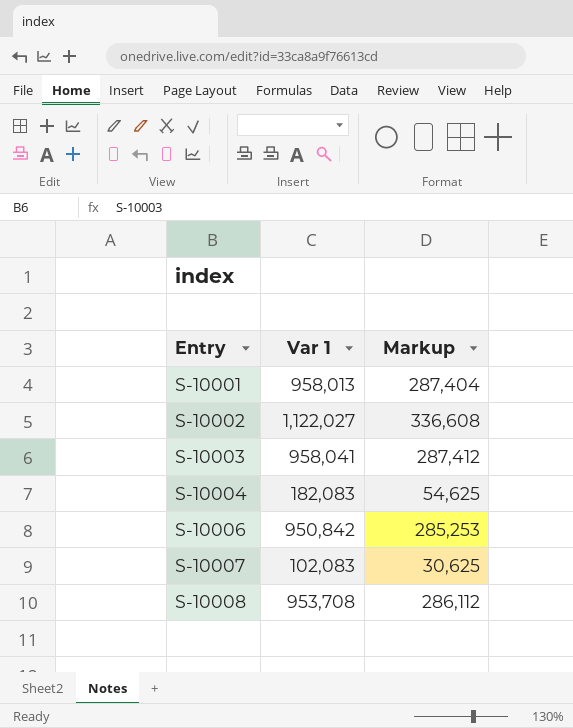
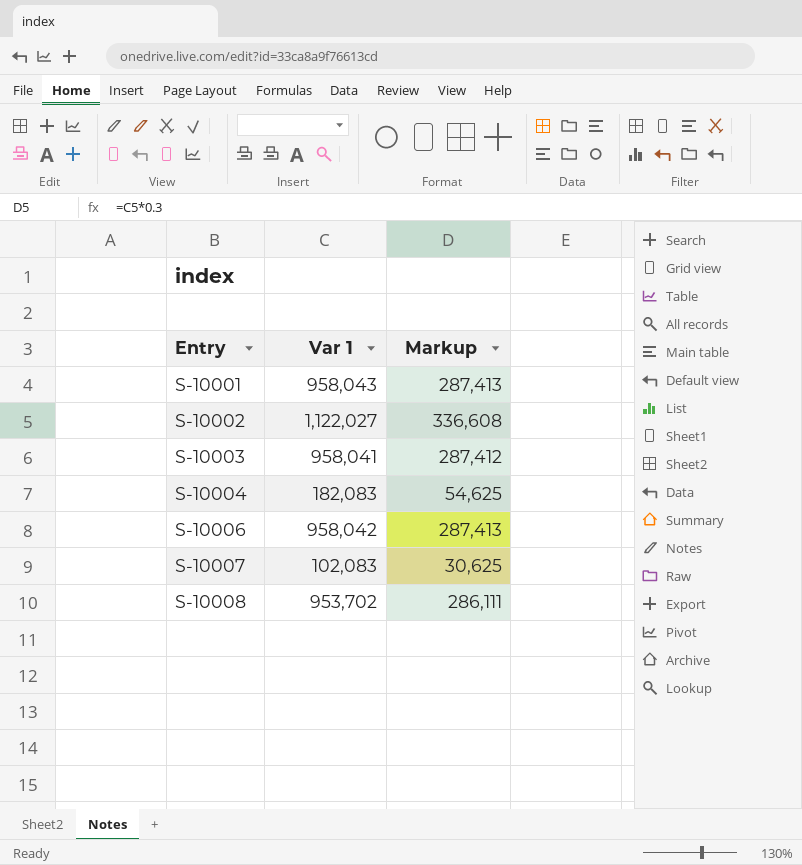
S-10001 | Var 1: 958,013 -> 958,043
S-10001 | Markup: 287,404 -> 287,413
S-10006 | Var 1: 950,842 -> 958,042
S-10006 | Markup: 285,253 -> 287,413
S-10008 | Var 1: 953,708 -> 953,702
S-10008 | Markup: 286,112 -> 286,111

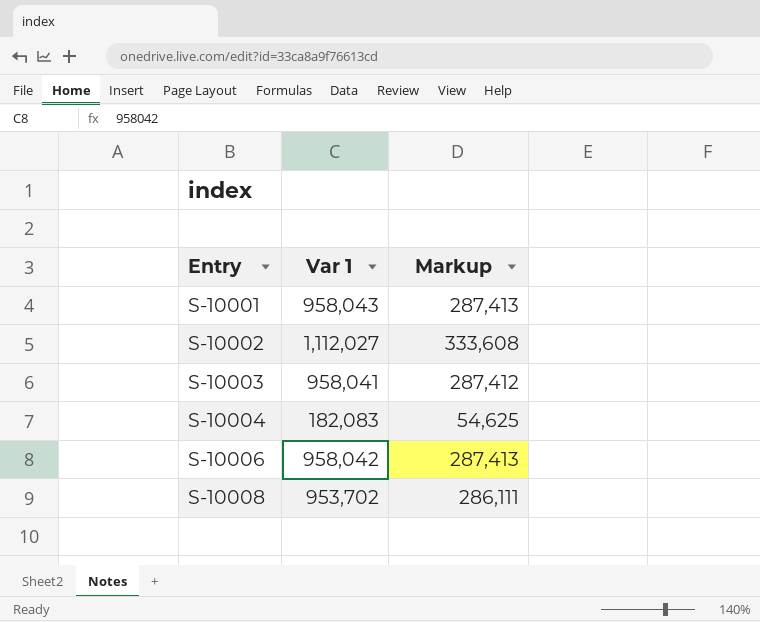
row S-10007: 102,083 | 30,625 -> none
S-10002 | Var 1: 1,122,027 -> 1,112,027
S-10002 | Markup: 336,608 -> 333,608

